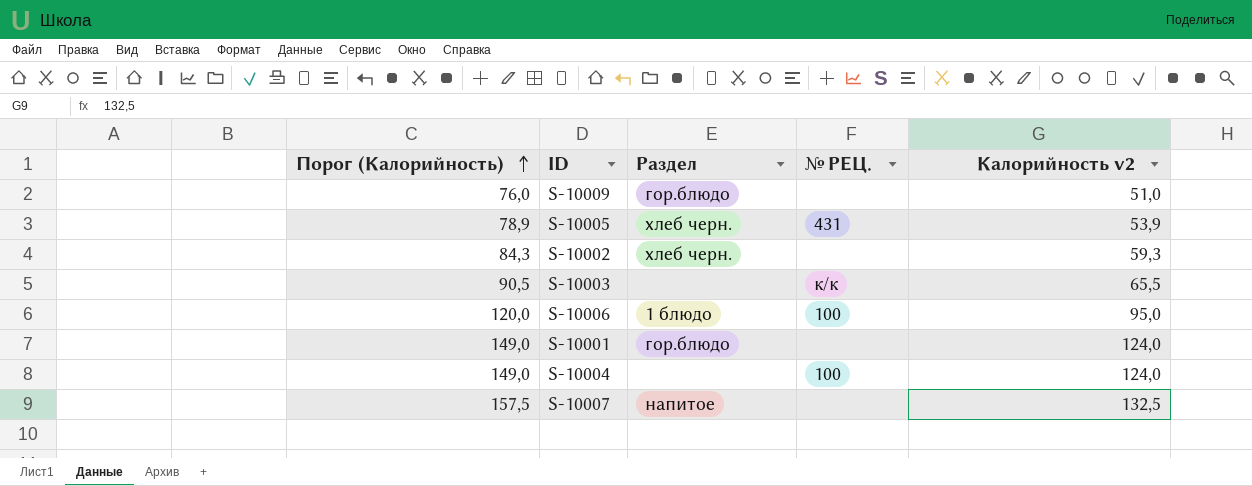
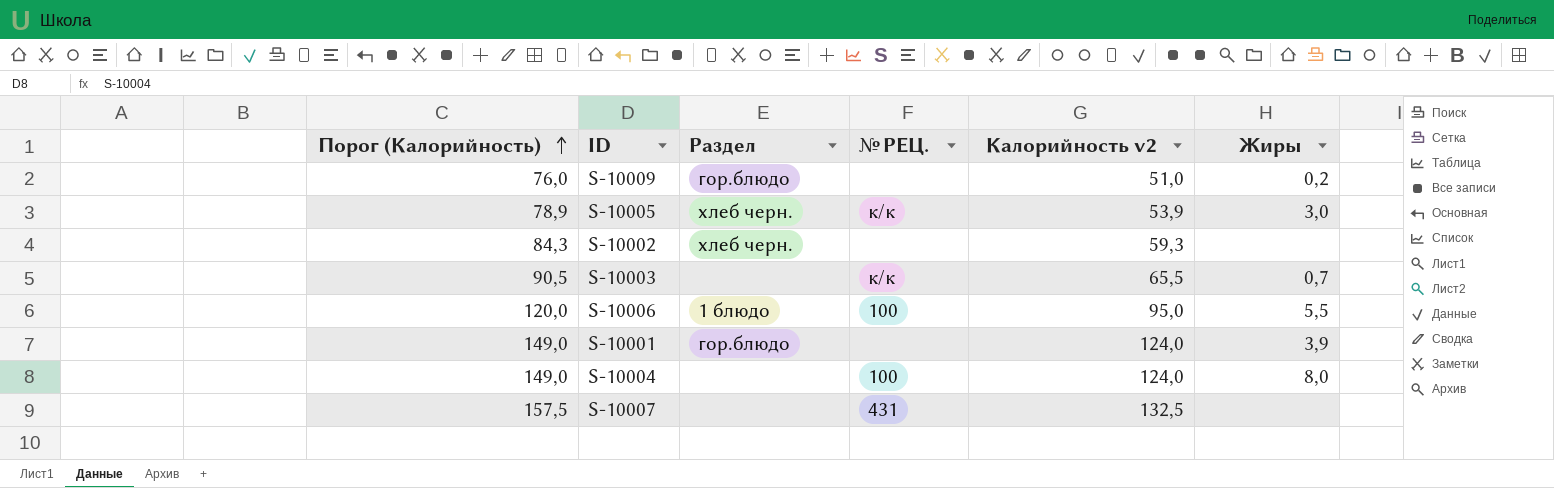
column Жиры | position: none -> 6
S-10005 | № РЕЦ.: 431 -> к/к
S-10007 | Раздел: напитое -> none
S-10007 | № РЕЦ.: none -> 431

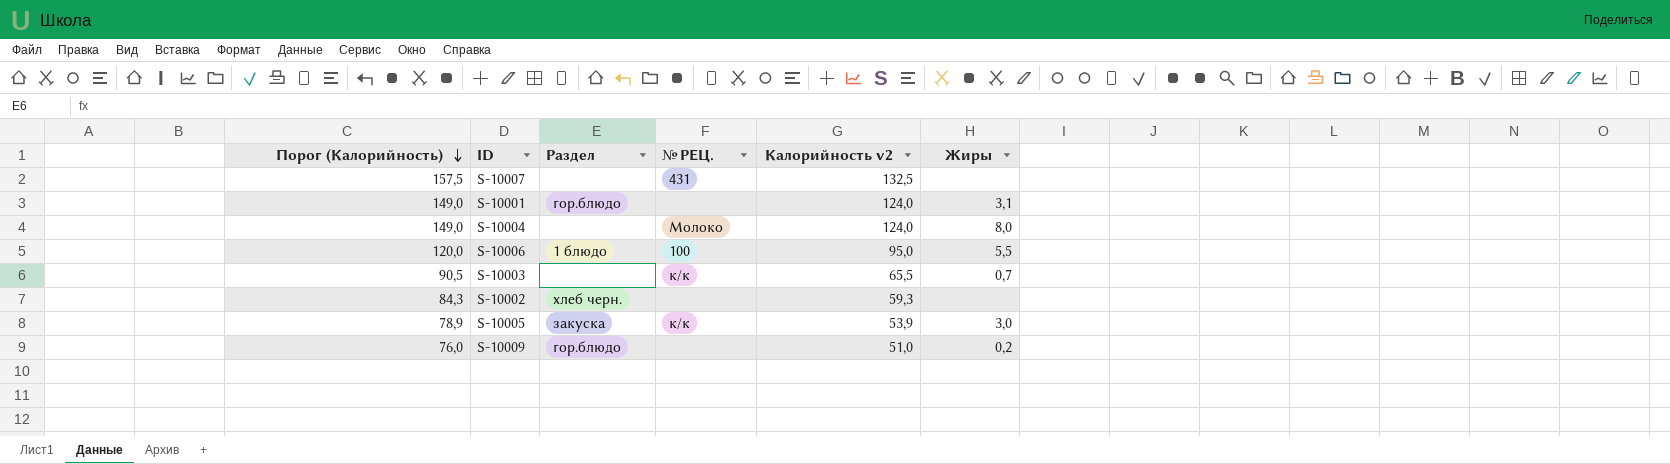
row order: Порог (Калорийность) ascending -> Порог (Калорийность) descending
S-10001 | Жиры: 3,9 -> 3,1
S-10004 | № РЕЦ.: 100 -> Молоко
S-10005 | Раздел: хлеб черн. -> закуска

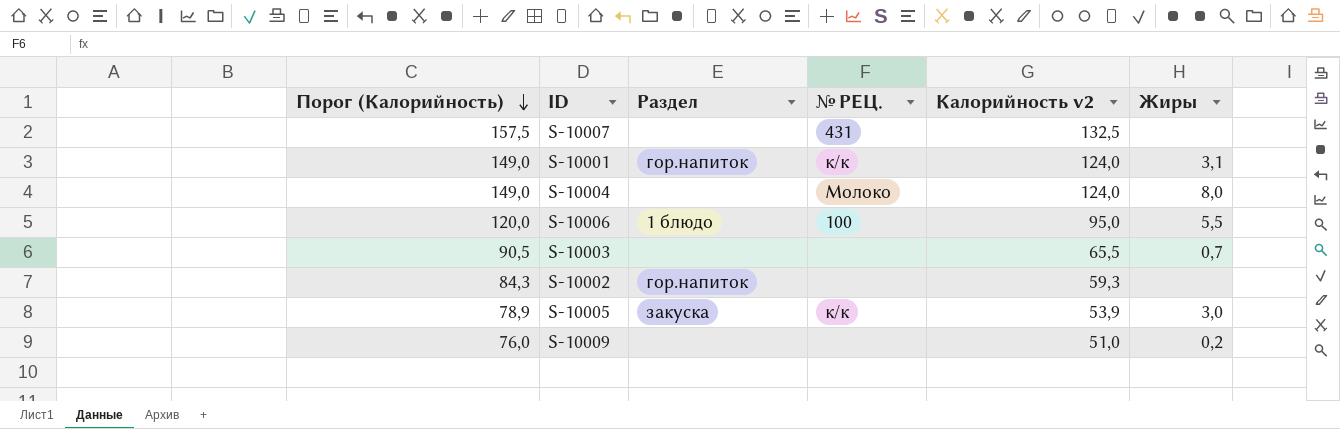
S-10001 | Раздел: гор.блюдо -> гор.напиток
S-10001 | № РЕЦ.: none -> к/к
S-10003 | № РЕЦ.: к/к -> none
S-10002 | Раздел: хлеб черн. -> гор.напиток
S-10009 | Раздел: гор.блюдо -> none

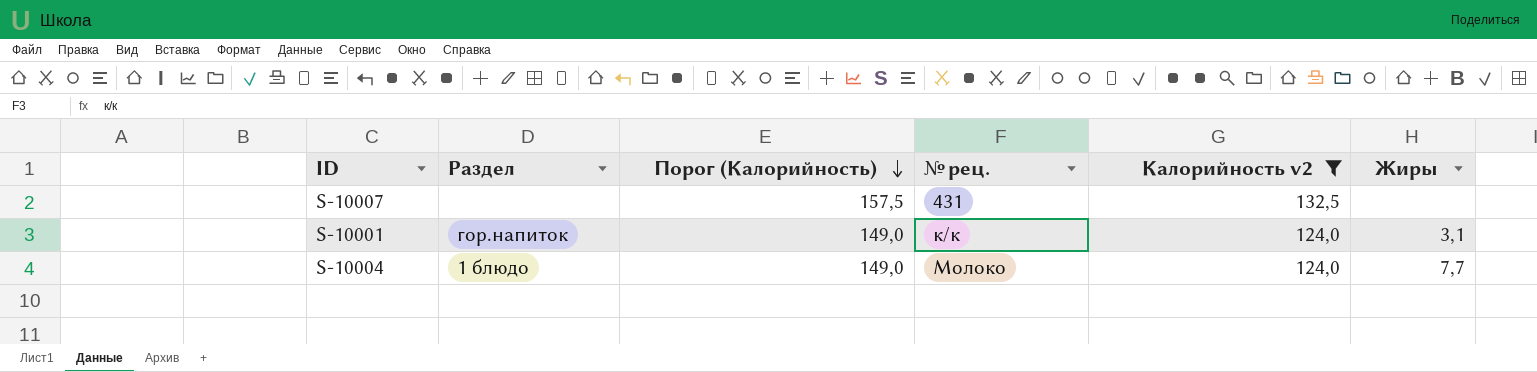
filter: none -> Калорийность v2 >= 124,0
column Порог (Калорийность) | position: 1 -> 3
column name: № РЕЦ. -> № рец.
S-10004 | Раздел: none -> 1 блюдо
S-10004 | Жиры: 8,0 -> 7,7

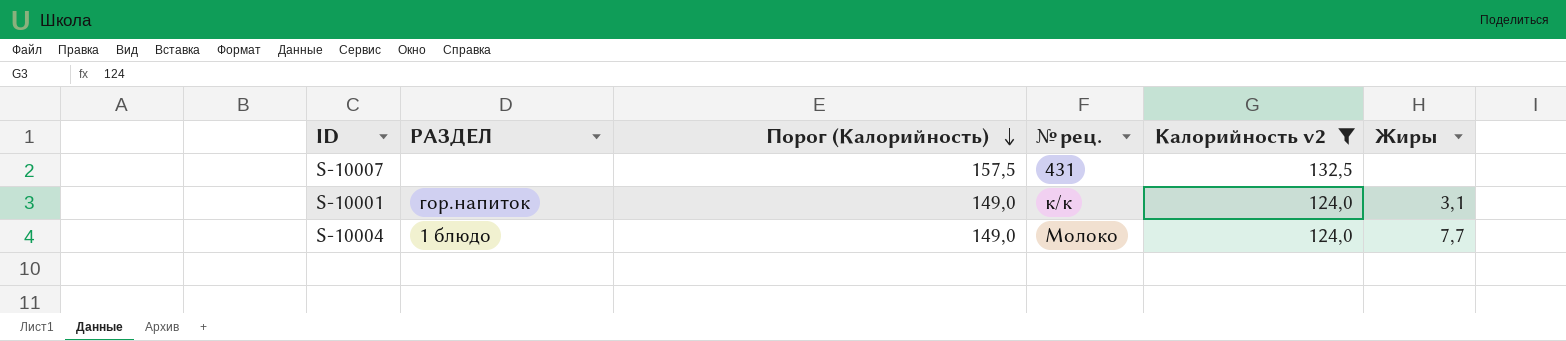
column name: Раздел -> РАЗДЕЛ

